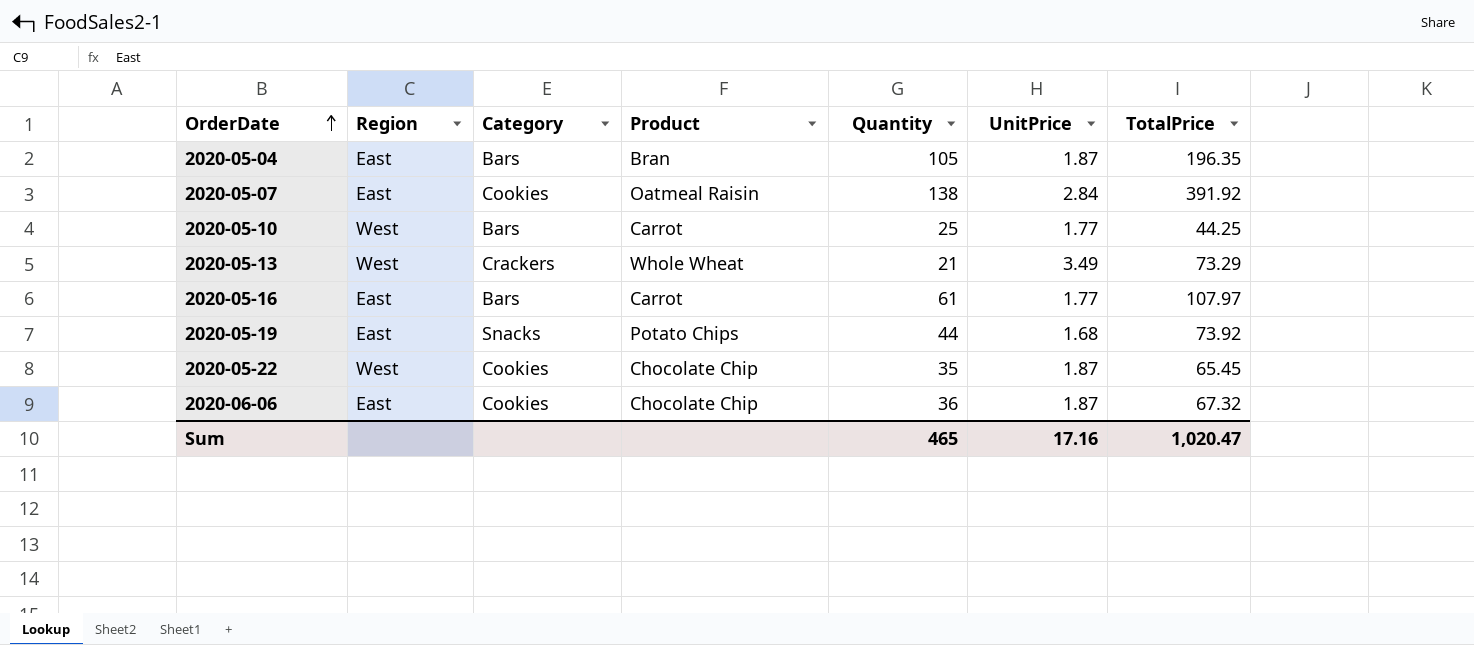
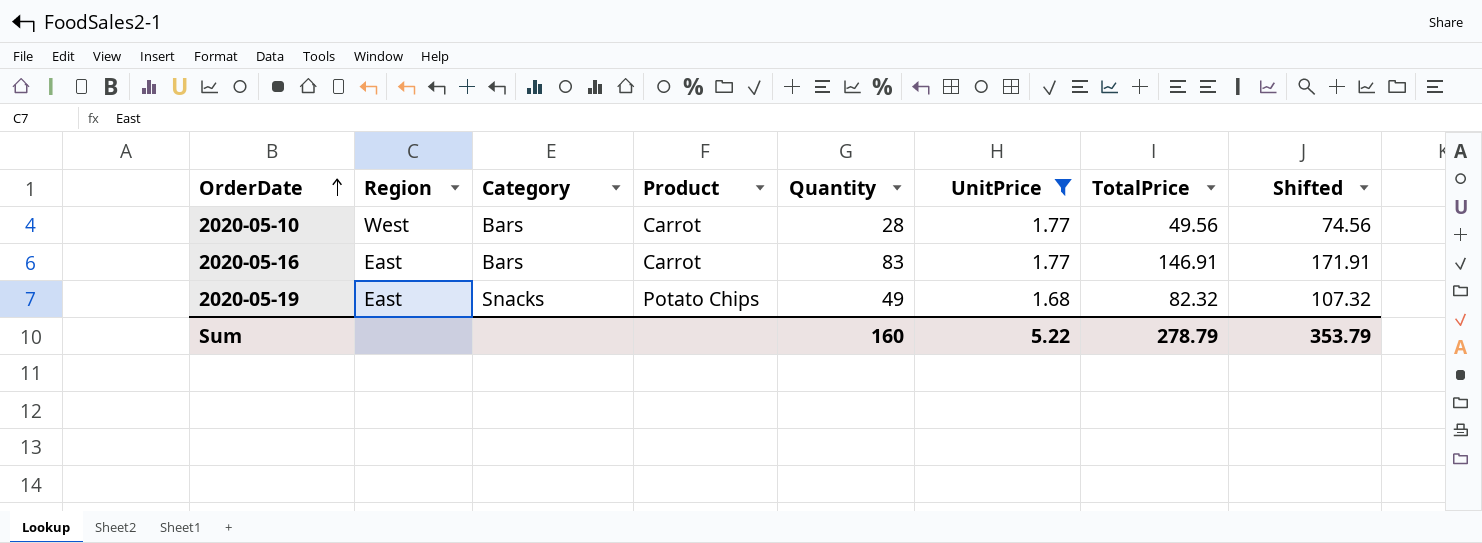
filter: none -> UnitPrice <= 1.77
column Shifted | formula: none -> [TotalPrice] + 25
2020-05-10 | Quantity: 25 -> 28
2020-05-10 | TotalPrice: 44.25 -> 49.56
2020-05-16 | Quantity: 61 -> 83
2020-05-16 | TotalPrice: 107.97 -> 146.91
2020-05-19 | Quantity: 44 -> 49
2020-05-19 | TotalPrice: 73.92 -> 82.32
Sum | Quantity: 465 -> 160
Sum | UnitPrice: 17.16 -> 5.22
Sum | TotalPrice: 1,020.47 -> 278.79

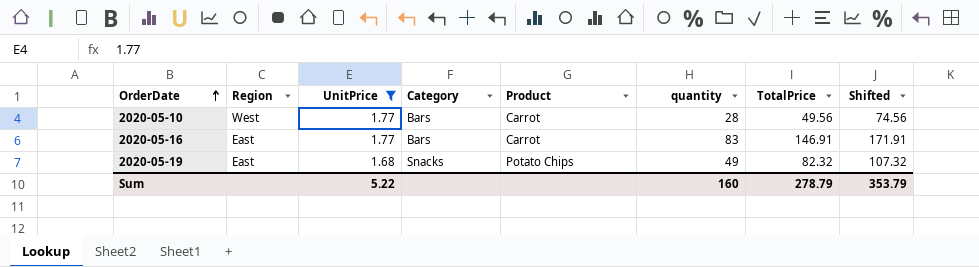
column UnitPrice | position: 6 -> 3
column name: Quantity -> quantity

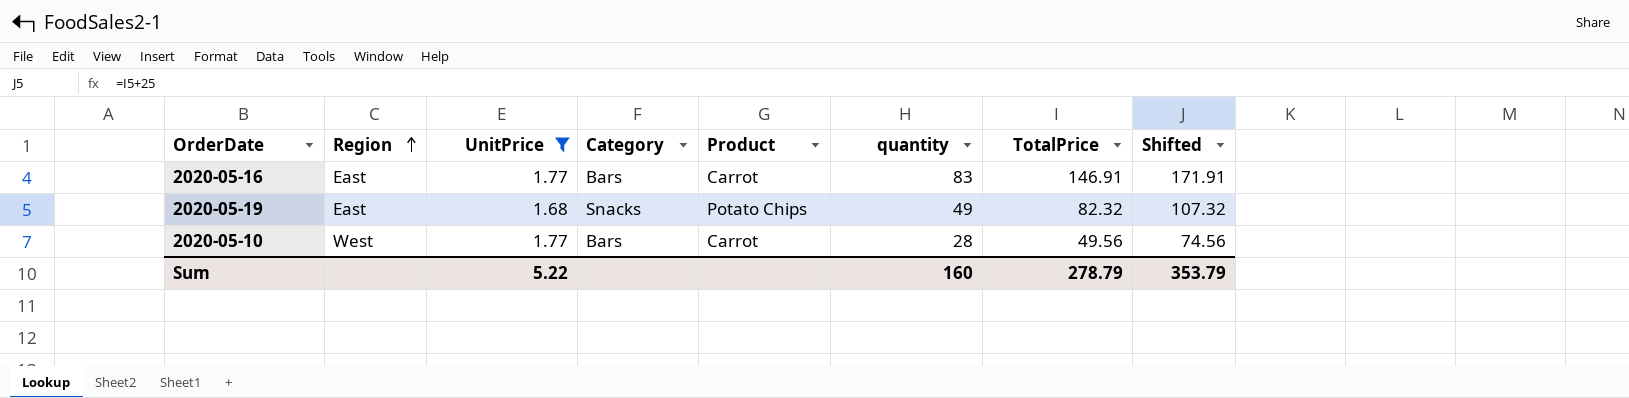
row order: OrderDate ascending -> Region ascending

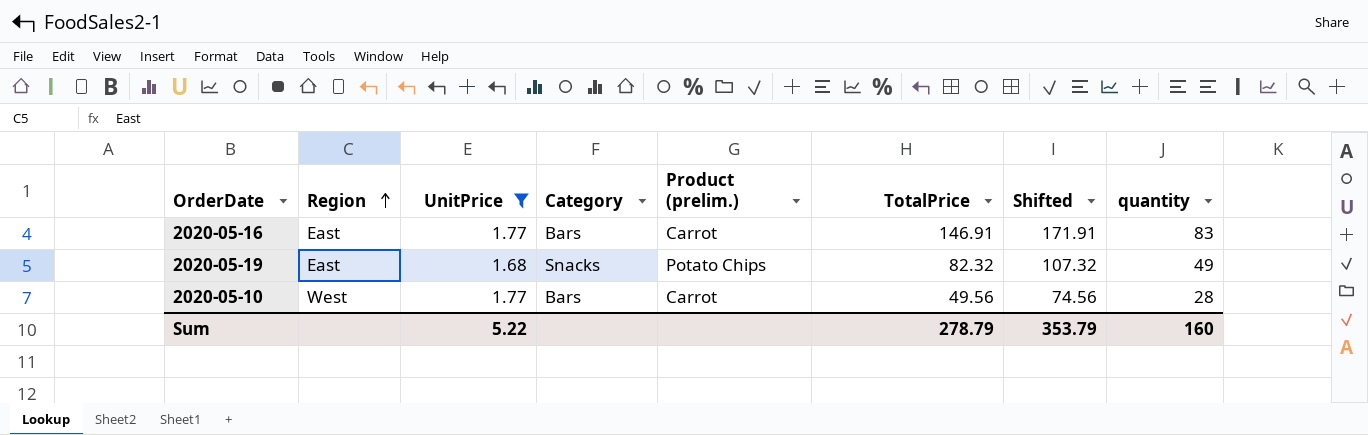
column name: Product -> Product (prelim.)
column quantity | position: 6 -> 8

